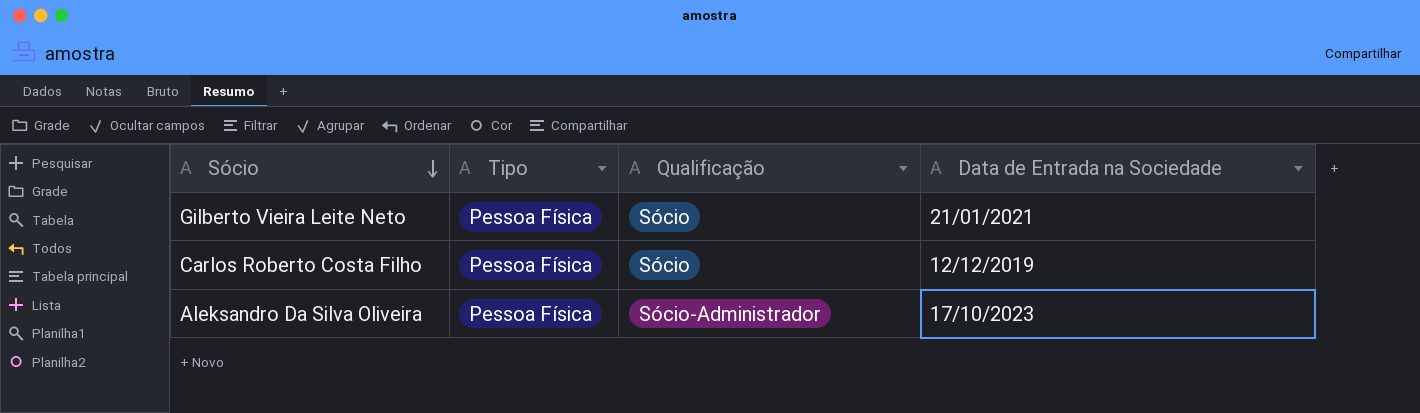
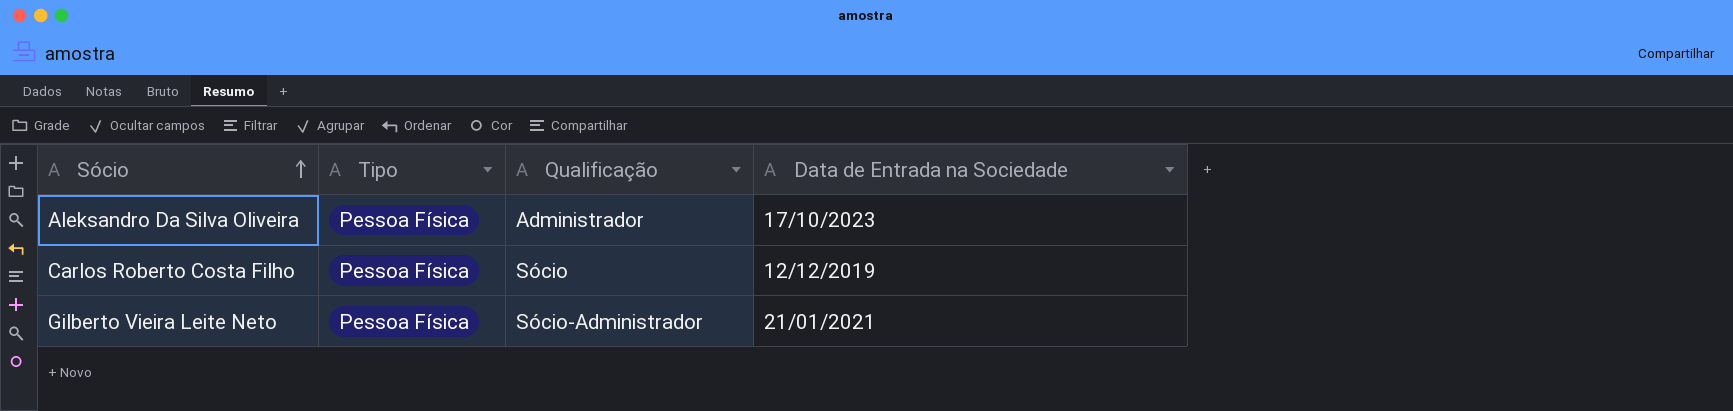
row order: Sócio descending -> Sócio ascending
Aleksandro Da Silva Oliveira | Qualificação: Sócio-Administrador -> Administrador
Gilberto Vieira Leite Neto | Qualificação: Sócio -> Sócio-Administrador

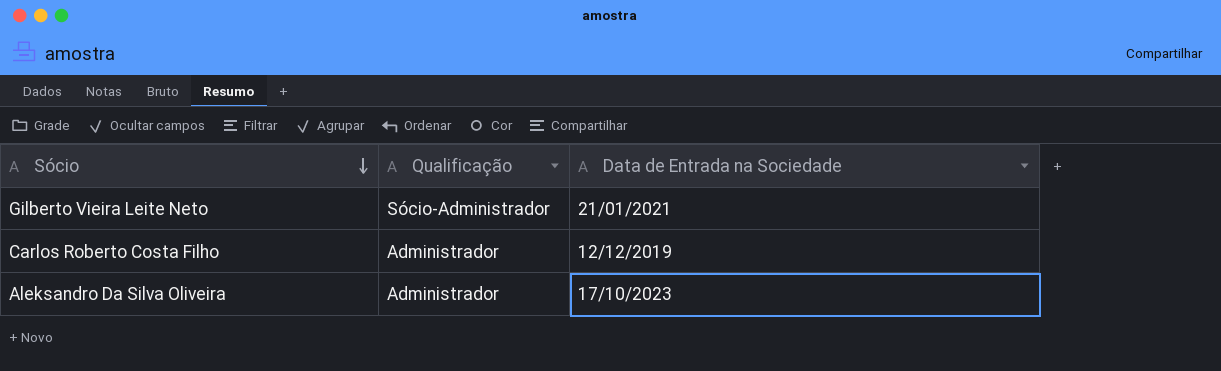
row order: Sócio ascending -> Sócio descending
column Tipo | position: 2 -> none
Carlos Roberto Costa Filho | Qualificação: Sócio -> Administrador

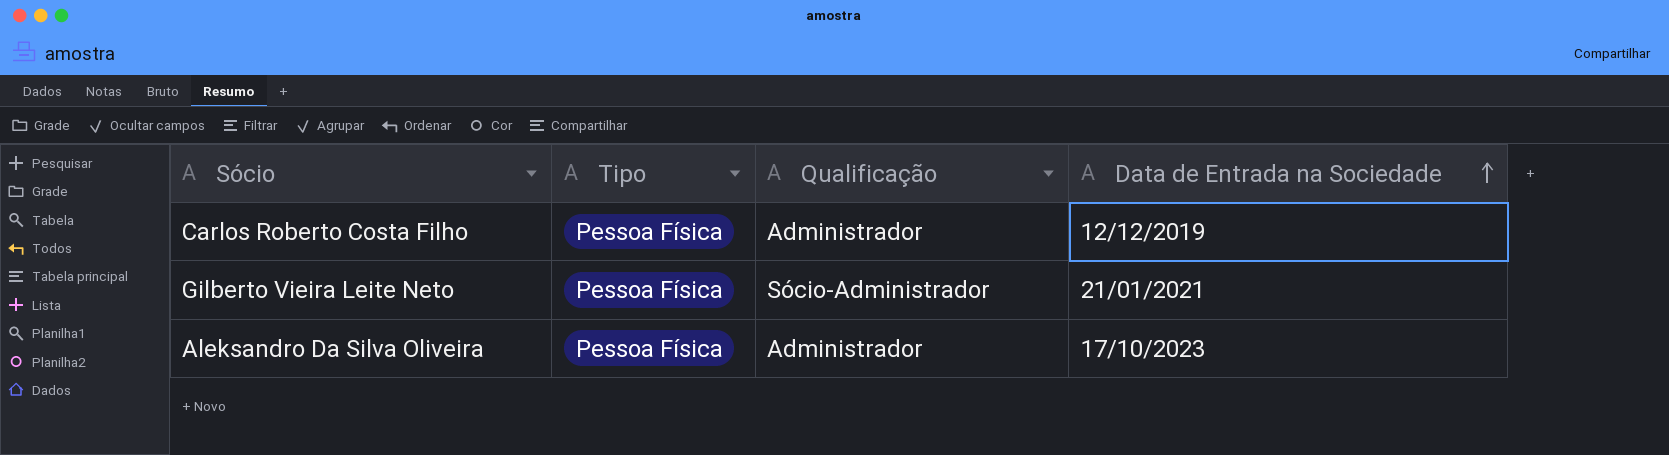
row order: Sócio descending -> Data de Entrada na Sociedade ascending
column Tipo | position: none -> 2

